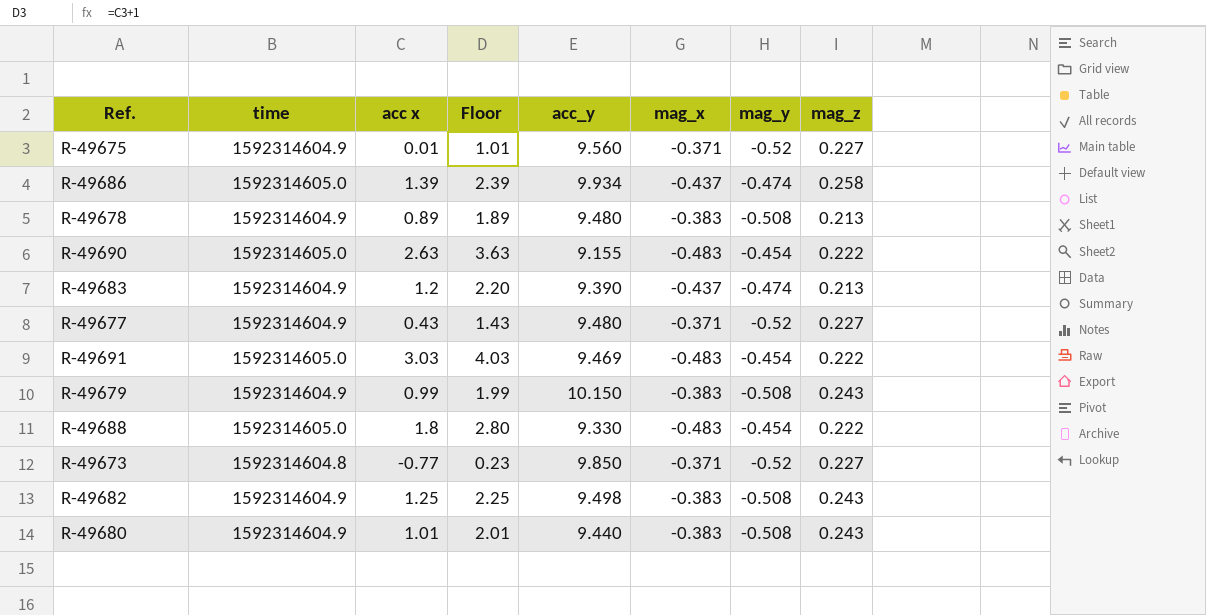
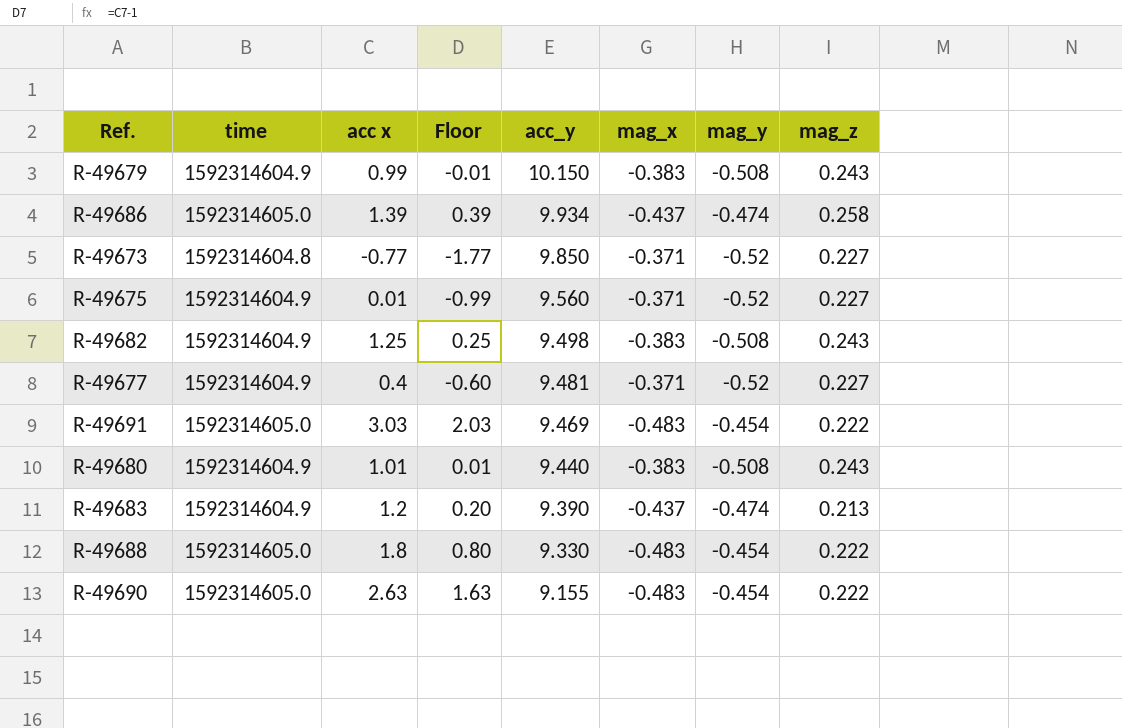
row order: none -> acc_y descending
column Floor | formula: [acc x] + 1 -> [acc x] - 1
row R-49678: 1592314604.9 | 0.89 | 1.89 | 9.480 | -0.383 | -0.508 | 0.213 -> none
R-49677 | acc x: 0.43 -> 0.4
R-49677 | acc_y: 9.480 -> 9.481

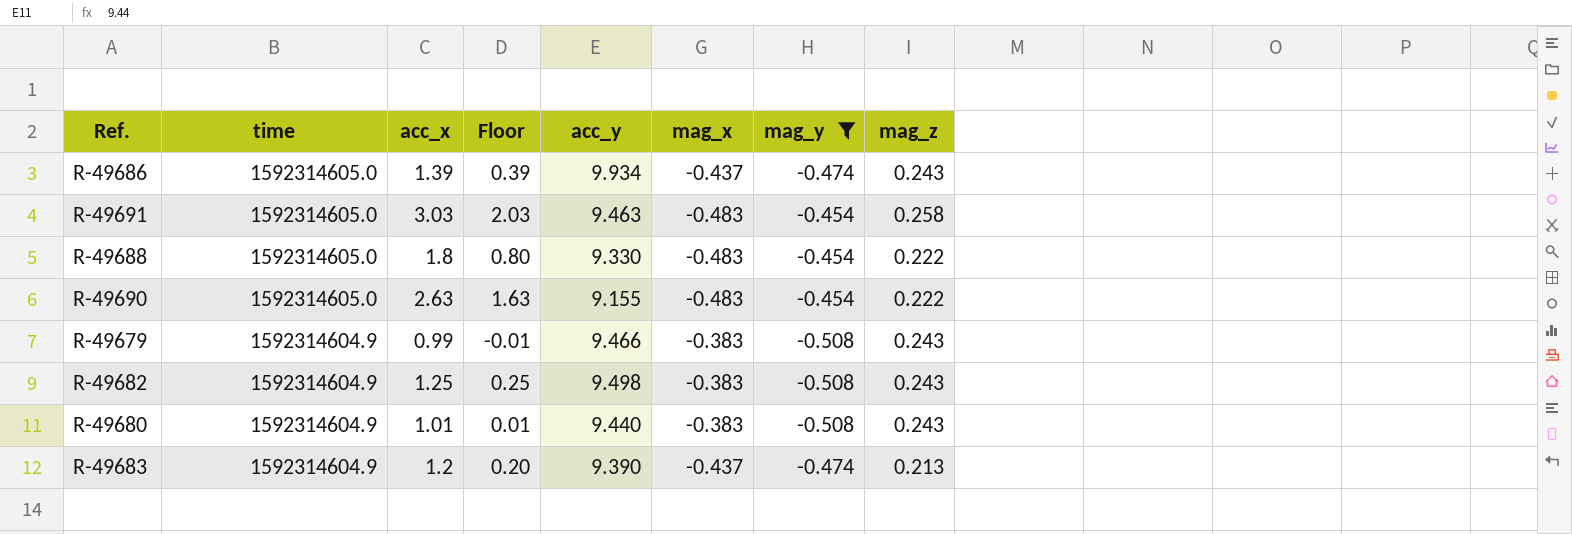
filter: none -> mag_y != -0.52
row order: acc_y descending -> time descending
column name: acc x -> acc_x
R-49686 | mag_z: 0.258 -> 0.243
R-49691 | acc_y: 9.469 -> 9.463
R-49691 | mag_z: 0.222 -> 0.258
R-49679 | acc_y: 10.150 -> 9.466

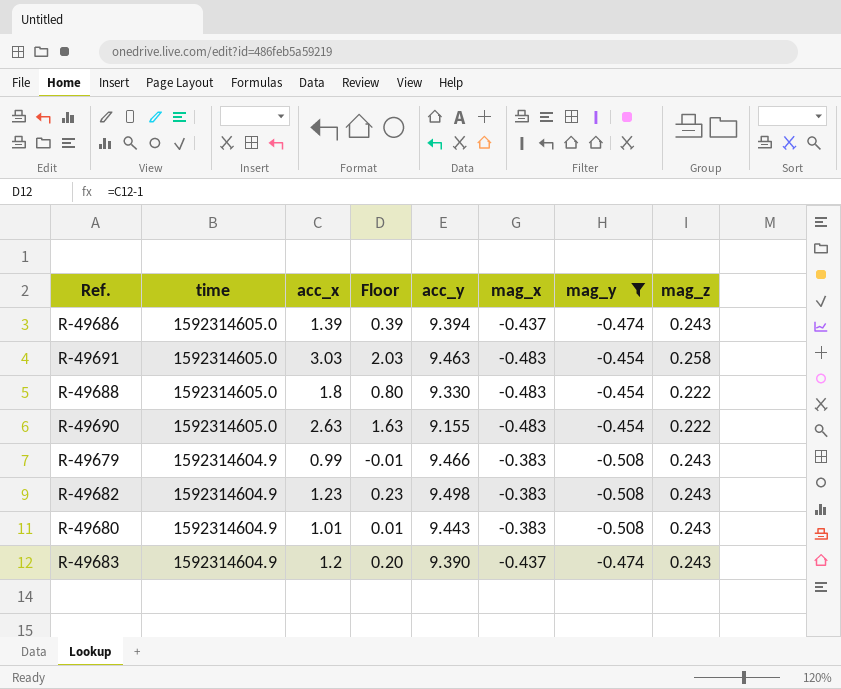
R-49686 | acc_y: 9.934 -> 9.394
R-49682 | acc_x: 1.25 -> 1.23
R-49682 | Floor: 0.25 -> 0.23
R-49680 | acc_y: 9.440 -> 9.443
R-49683 | mag_z: 0.213 -> 0.243

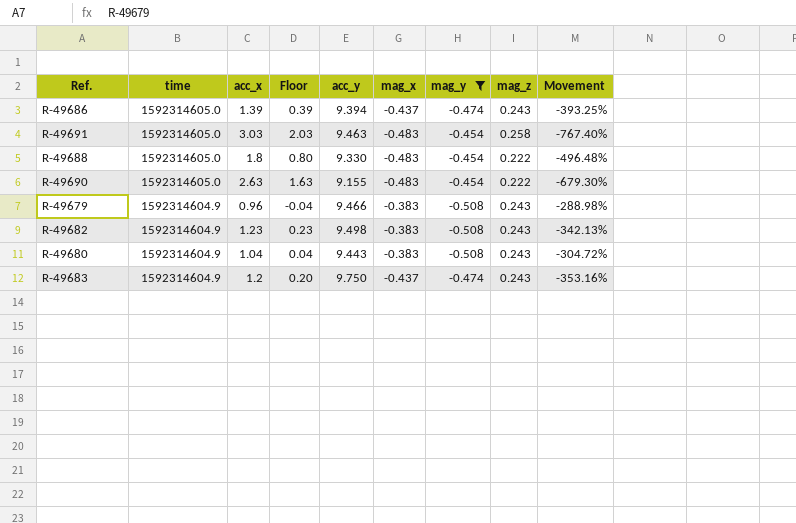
column Movement | formula: none -> ([acc_x] - [mag_y]) / [mag_y]
R-49679 | acc_x: 0.99 -> 0.96
R-49679 | Floor: -0.01 -> -0.04
R-49680 | acc_x: 1.01 -> 1.04
R-49680 | Floor: 0.01 -> 0.04
R-49683 | acc_y: 9.390 -> 9.750

